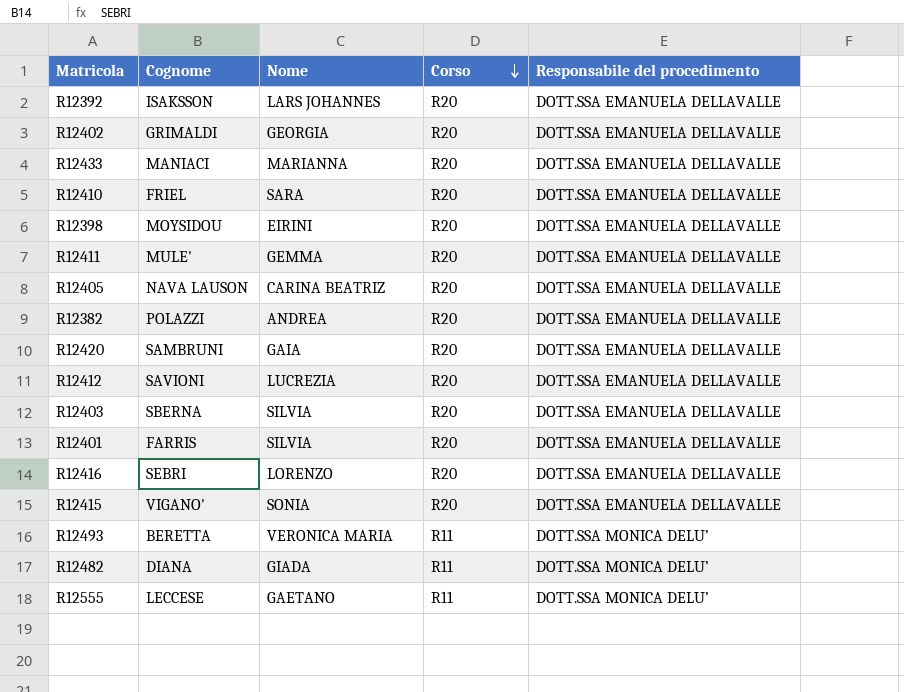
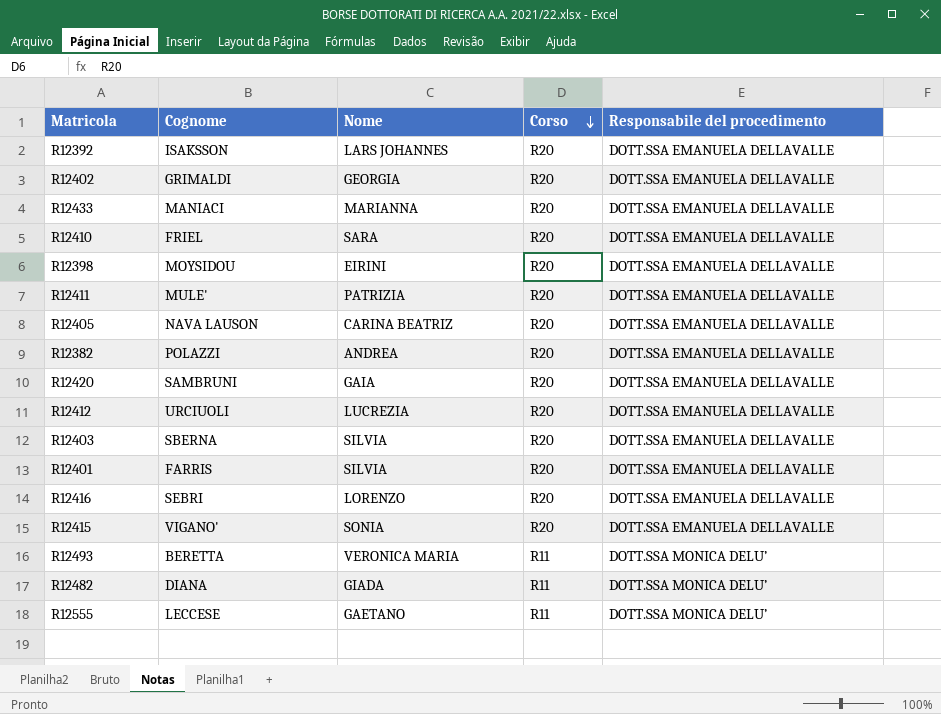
R12411 | Nome: GEMMA -> PATRIZIA
R12412 | Cognome: SAVIONI -> URCIUOLI

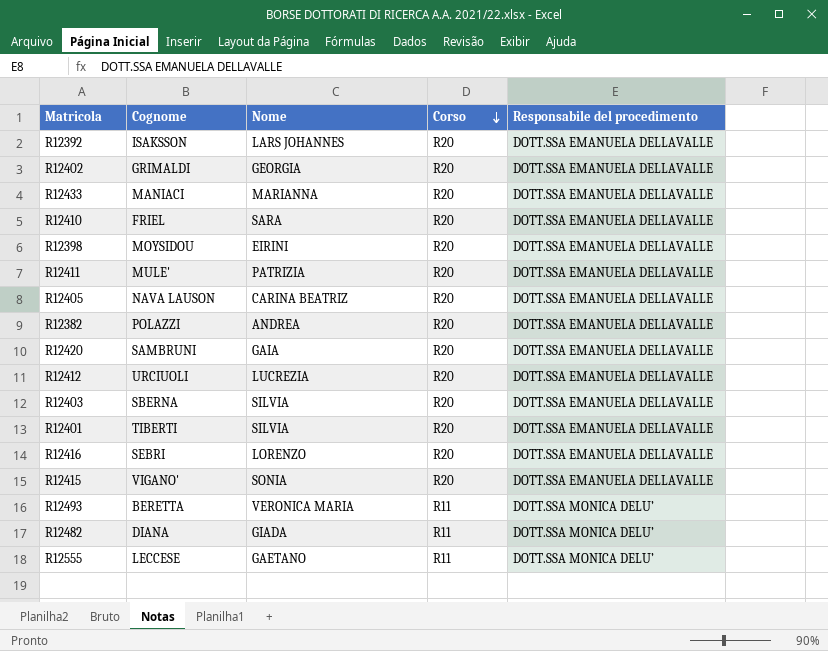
R12401 | Cognome: FARRIS -> TIBERTI

